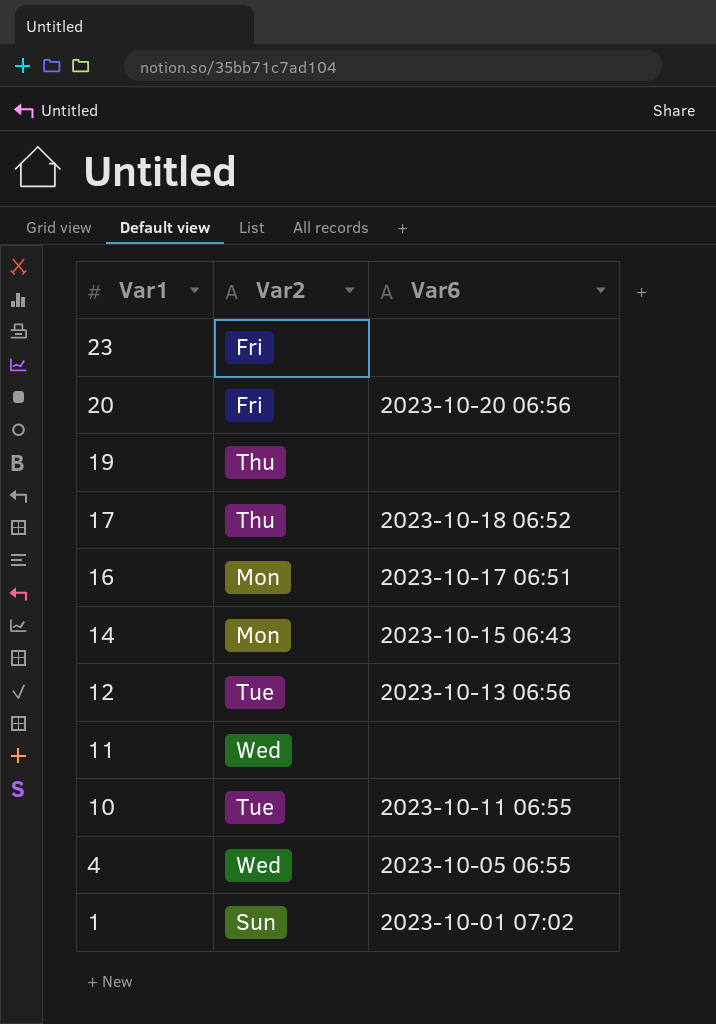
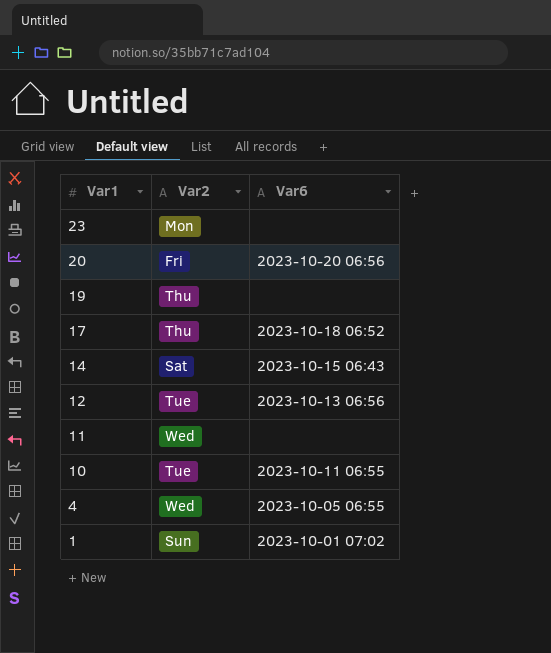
row 16: Mon | 2023-10-17 06:51 -> none
23 | Var2: Fri -> Mon
14 | Var2: Mon -> Sat

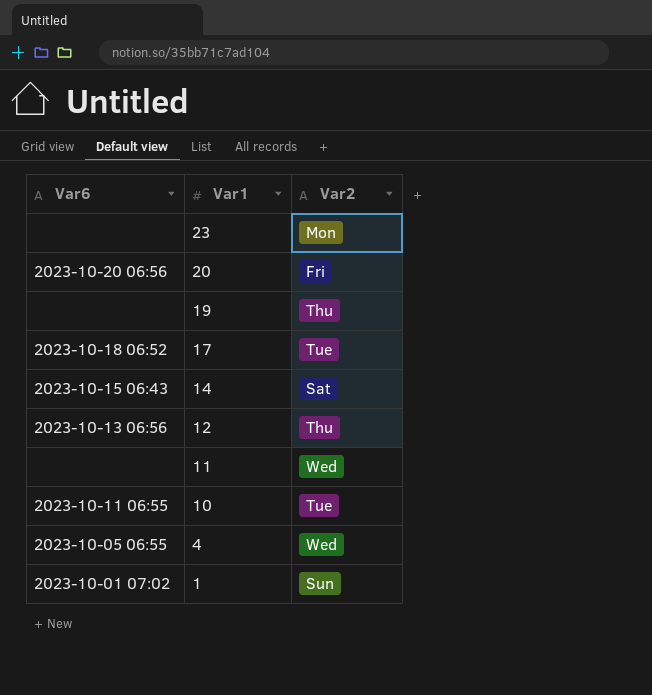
column Var6 | position: 3 -> 1
17 | Var2: Thu -> Tue
12 | Var2: Tue -> Thu

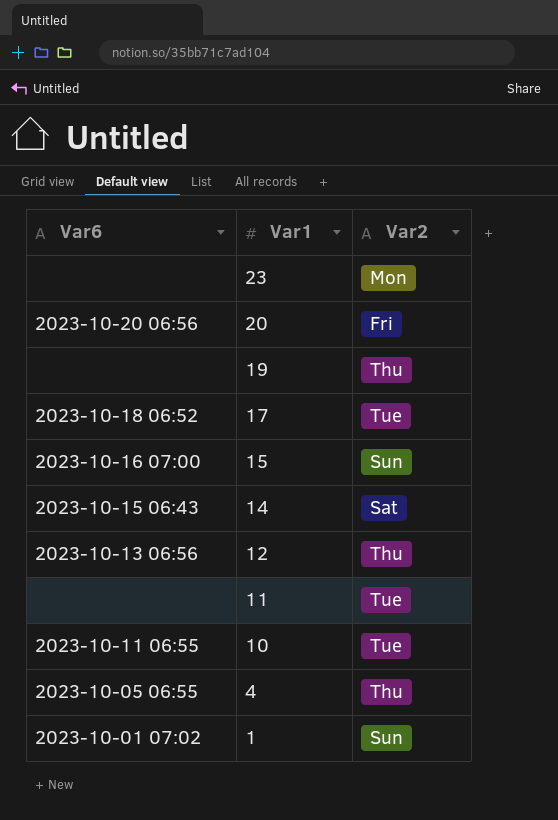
row 15: none -> 2023-10-16 07:00 | Sun
11 | Var2: Wed -> Tue
4 | Var2: Wed -> Thu

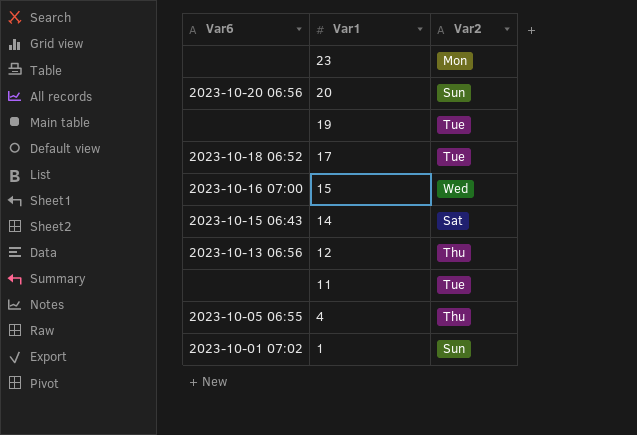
row 10: 2023-10-11 06:55 | Tue -> none
20 | Var2: Fri -> Sun
19 | Var2: Thu -> Tue
15 | Var2: Sun -> Wed

